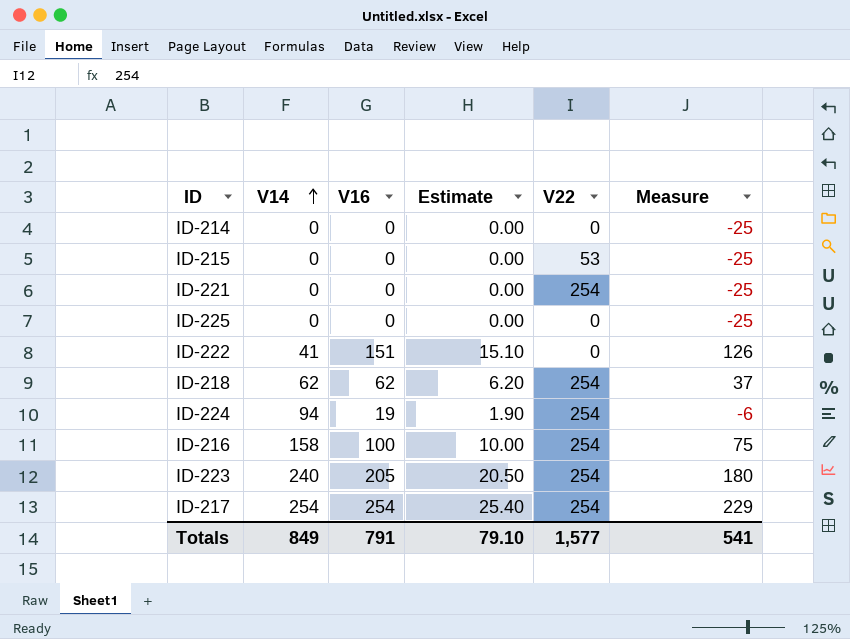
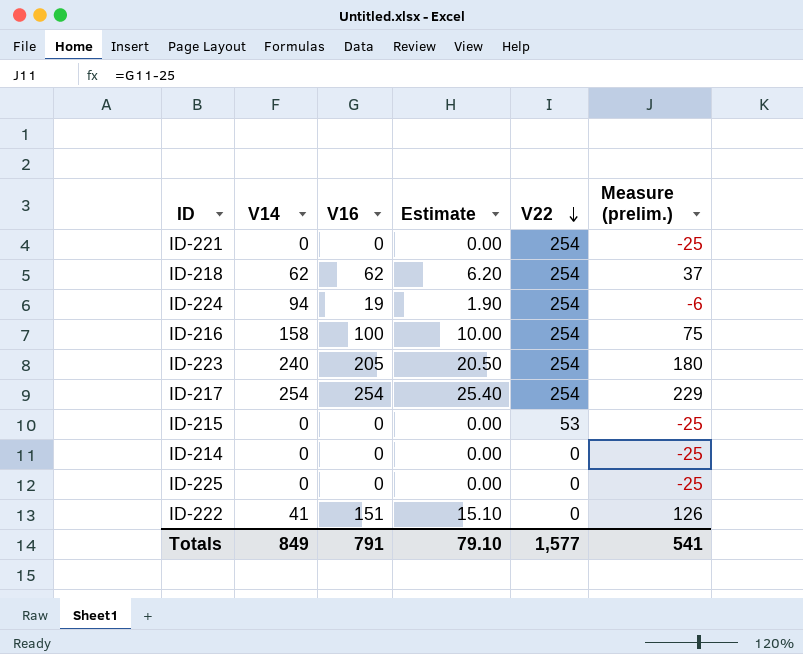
row order: V14 ascending -> V22 descending
column name: Measure -> Measure (prelim.)

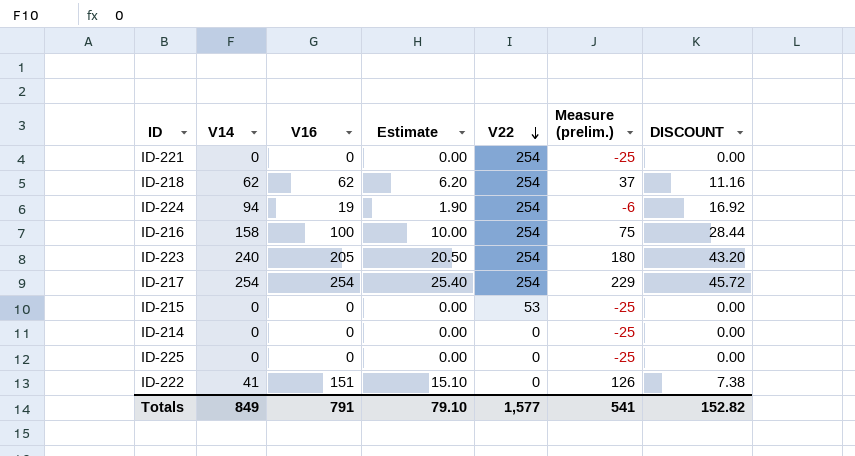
column DISCOUNT | formula: none -> [V14] * 0.18

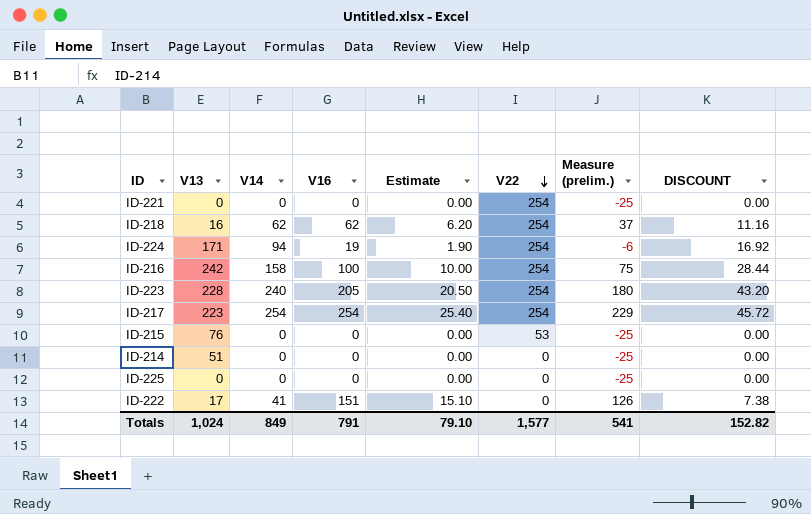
column V13 | position: none -> 2

